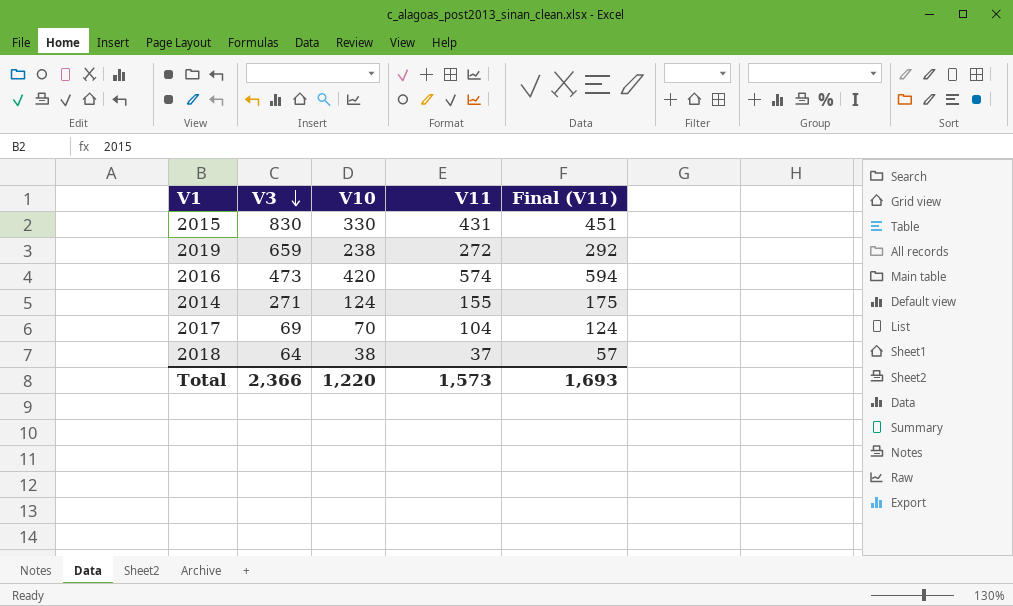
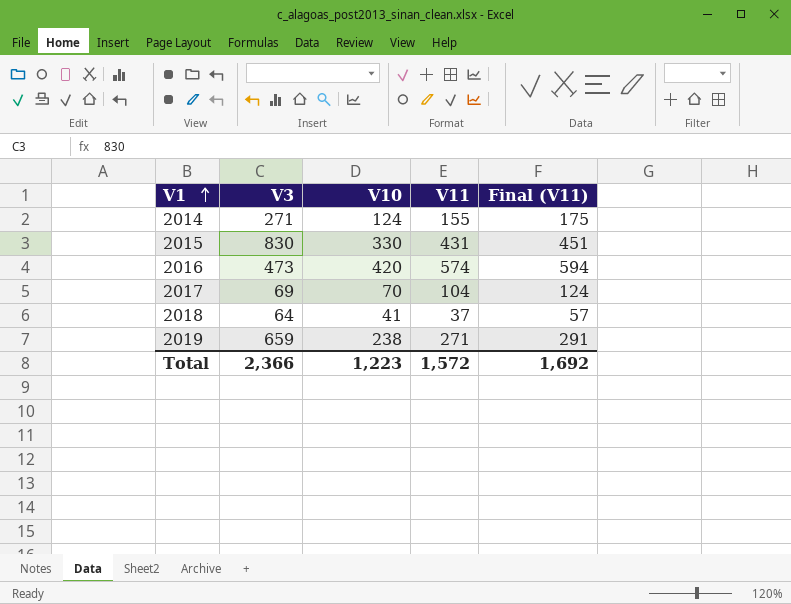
row order: V3 descending -> V1 ascending
2018 | V10: 38 -> 41
2019 | V11: 272 -> 271
2019 | Final (V11): 292 -> 291
Total | V10: 1,220 -> 1,223
Total | V11: 1,573 -> 1,572
Total | Final (V11): 1,693 -> 1,692

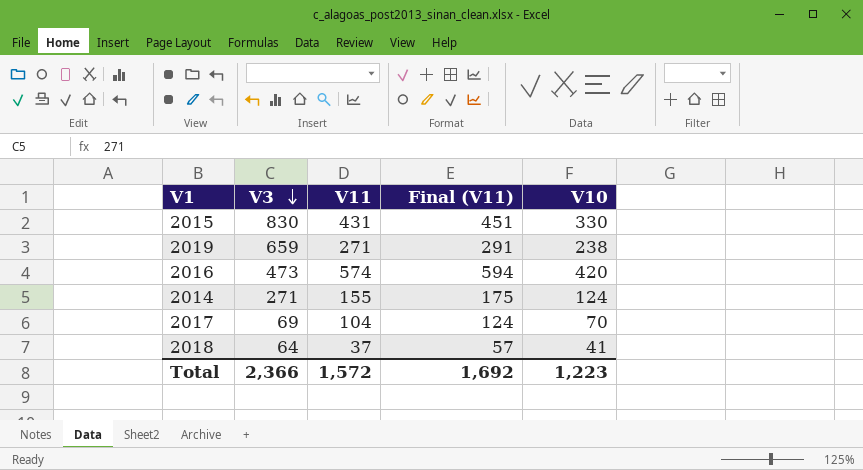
row order: V1 ascending -> V3 descending
column V10 | position: 3 -> 5

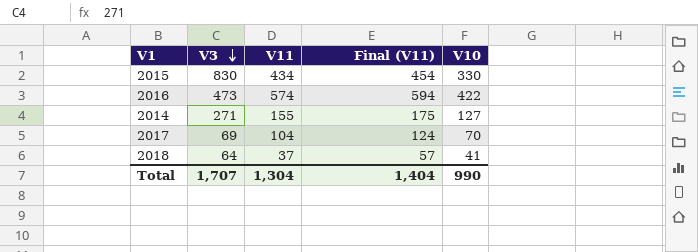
row 2019: 659 | 271 | 291 | 238 -> none
2015 | V11: 431 -> 434
2015 | Final (V11): 451 -> 454
2016 | V10: 420 -> 422
2014 | V10: 124 -> 127
Total | V3: 2,366 -> 1,707
Total | V11: 1,572 -> 1,304
Total | Final (V11): 1,692 -> 1,404
Total | V10: 1,223 -> 990

